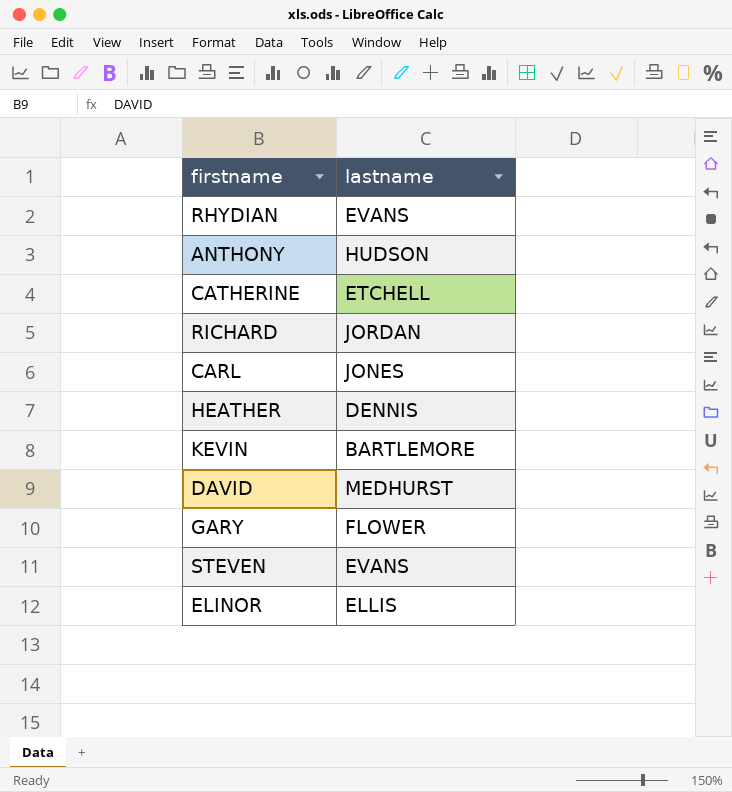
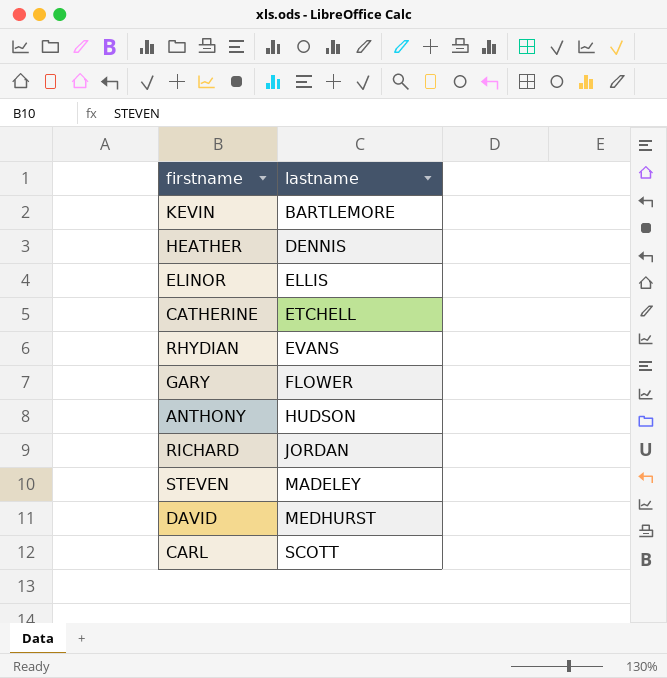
row order: none -> lastname ascending
STEVEN | lastname: EVANS -> MADELEY
CARL | lastname: JONES -> SCOTT

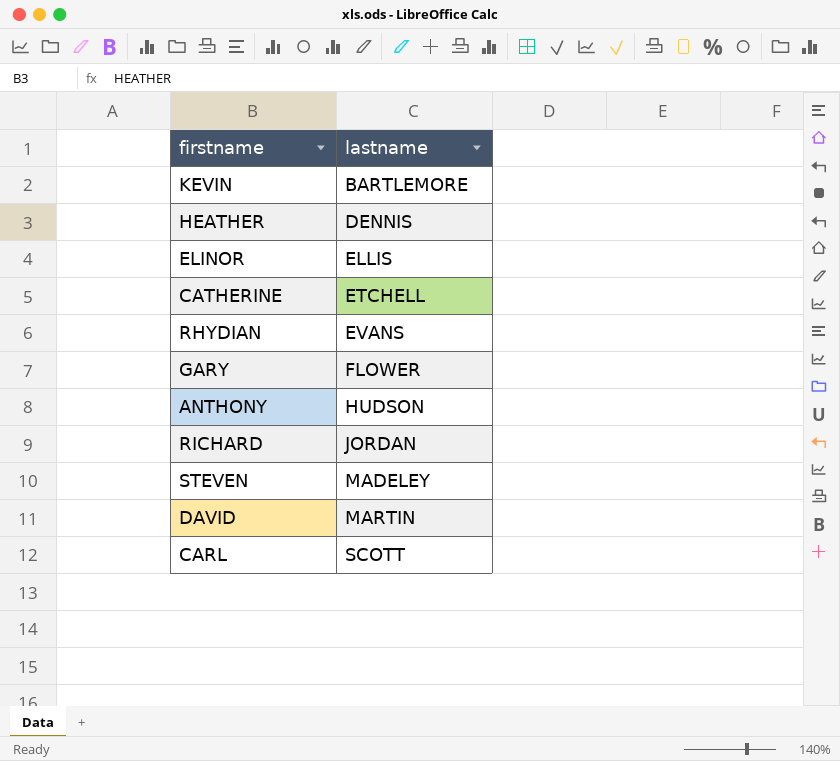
DAVID | lastname: MEDHURST -> MARTIN

